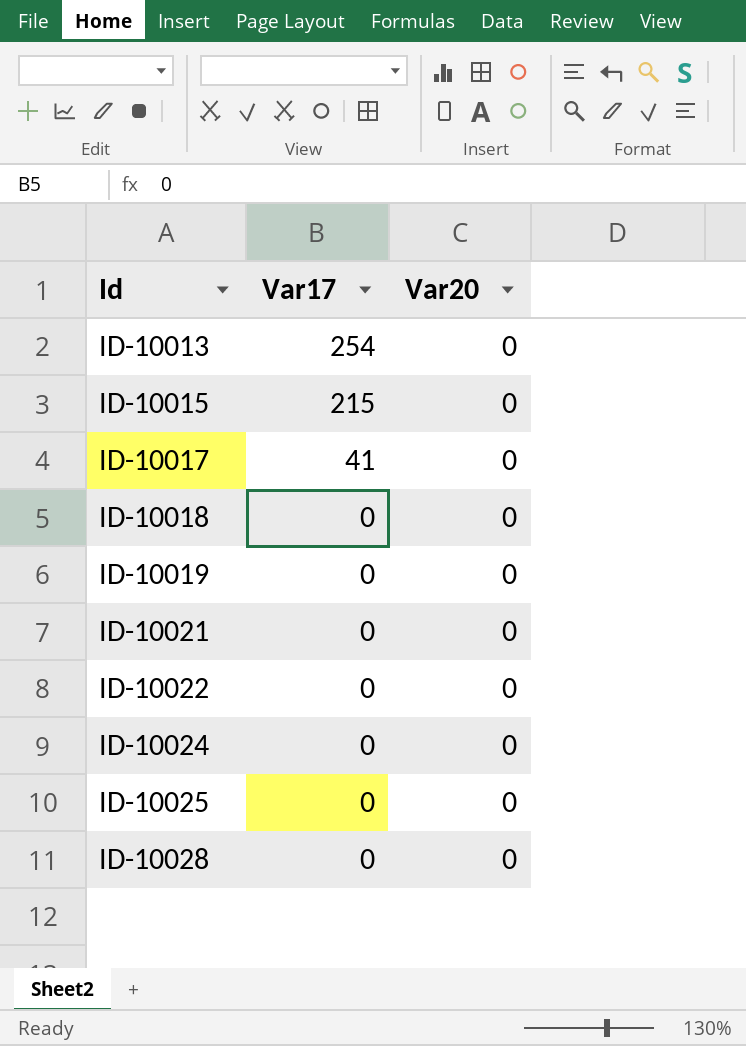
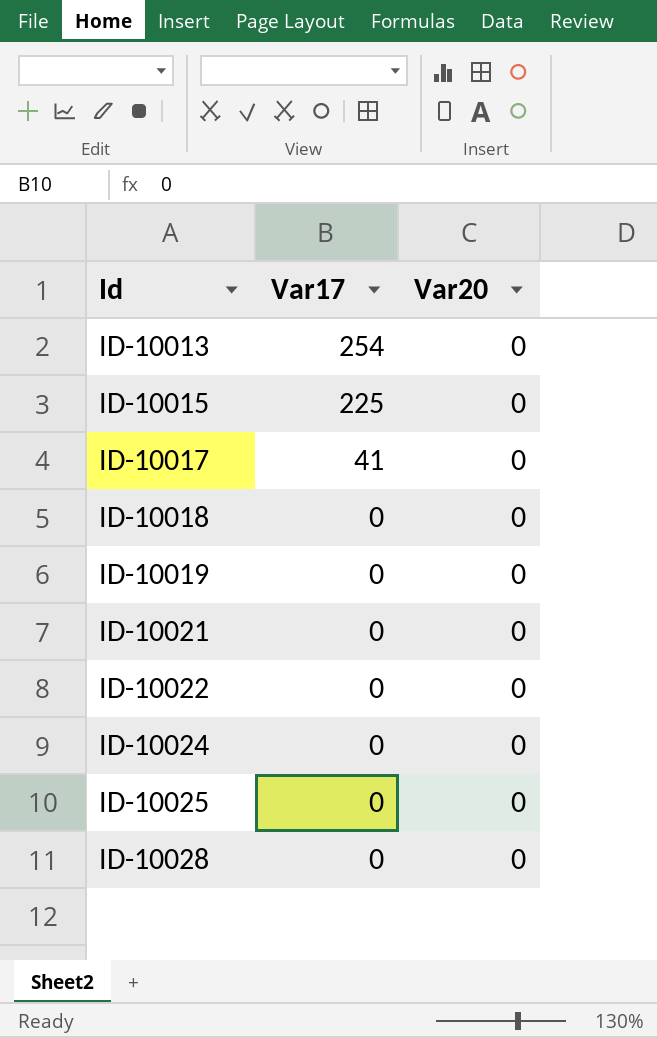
ID-10015 | Var17: 215 -> 225

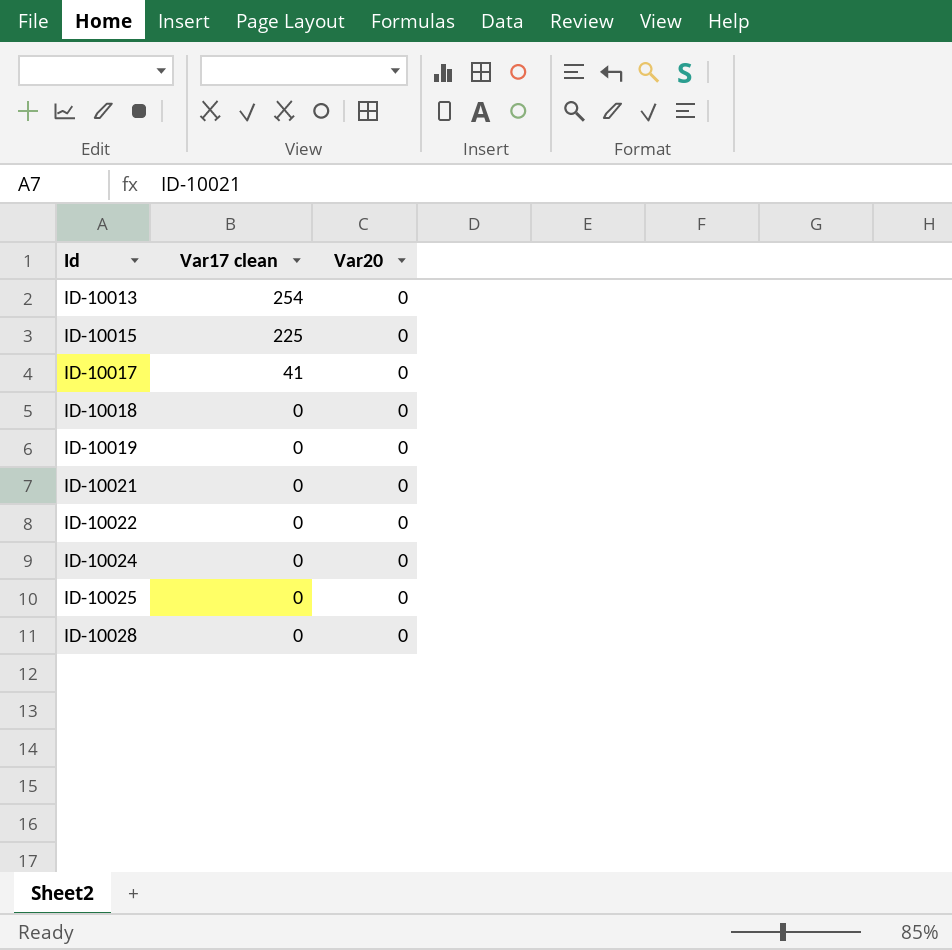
column name: Var17 -> Var17 clean

